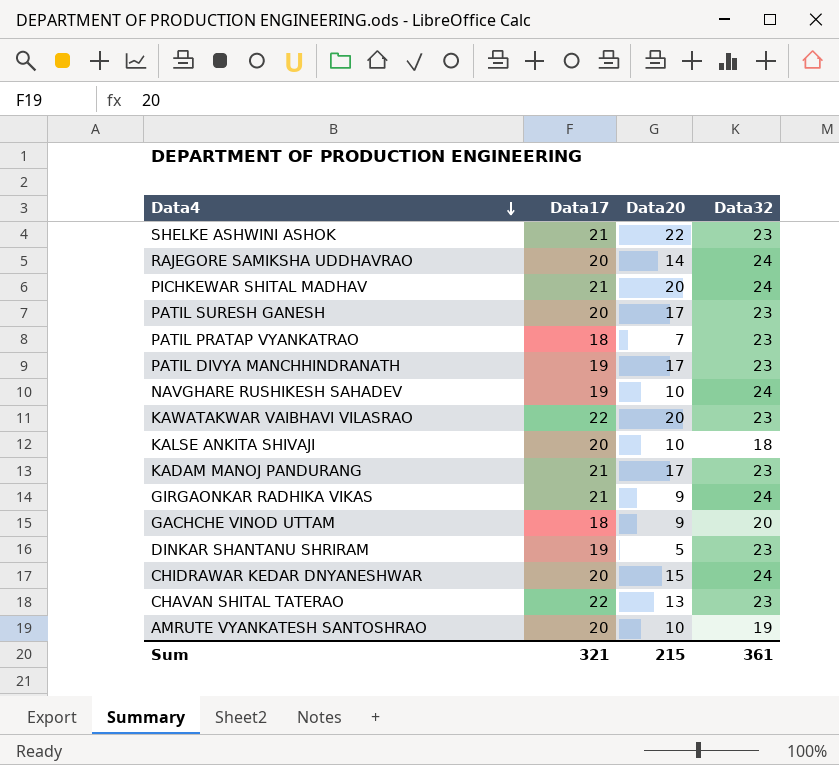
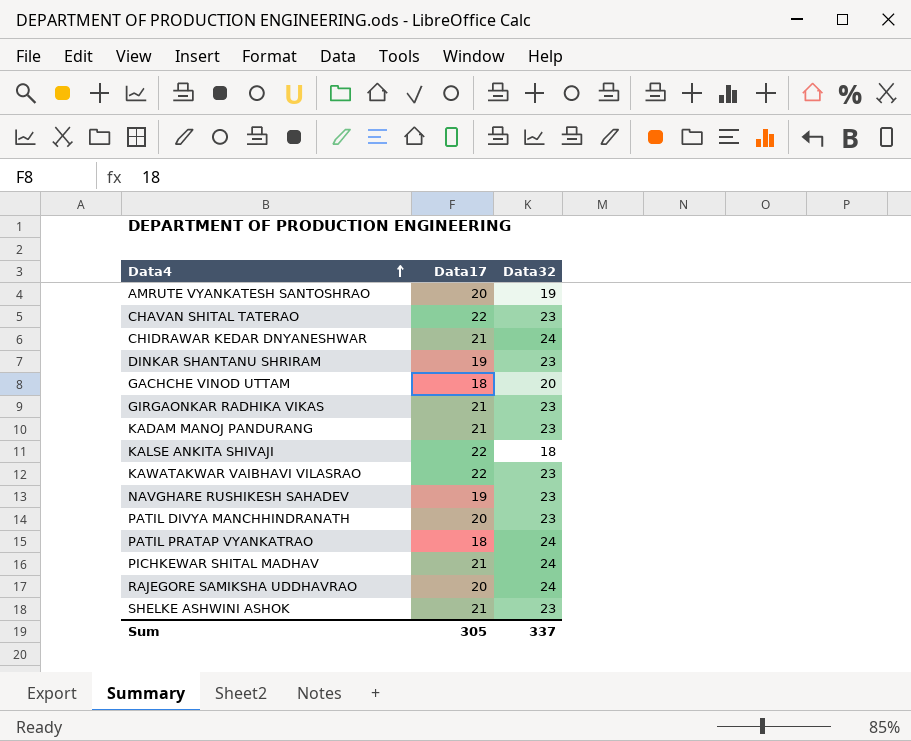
row order: Data4 descending -> Data4 ascending
column Data20 | position: 3 -> none
row PATIL SURESH GANESH: 20 | 17 | 23 -> none
CHIDRAWAR KEDAR DNYANESHWAR | Data17: 20 -> 21
GIRGAONKAR RADHIKA VIKAS | Data32: 24 -> 23
KALSE ANKITA SHIVAJI | Data17: 20 -> 22
NAVGHARE RUSHIKESH SAHADEV | Data32: 24 -> 23
PATIL DIVYA MANCHHINDRANATH | Data17: 19 -> 20
PATIL PRATAP VYANKATRAO | Data32: 23 -> 24
Sum | Data17: 321 -> 305
Sum | Data32: 361 -> 337

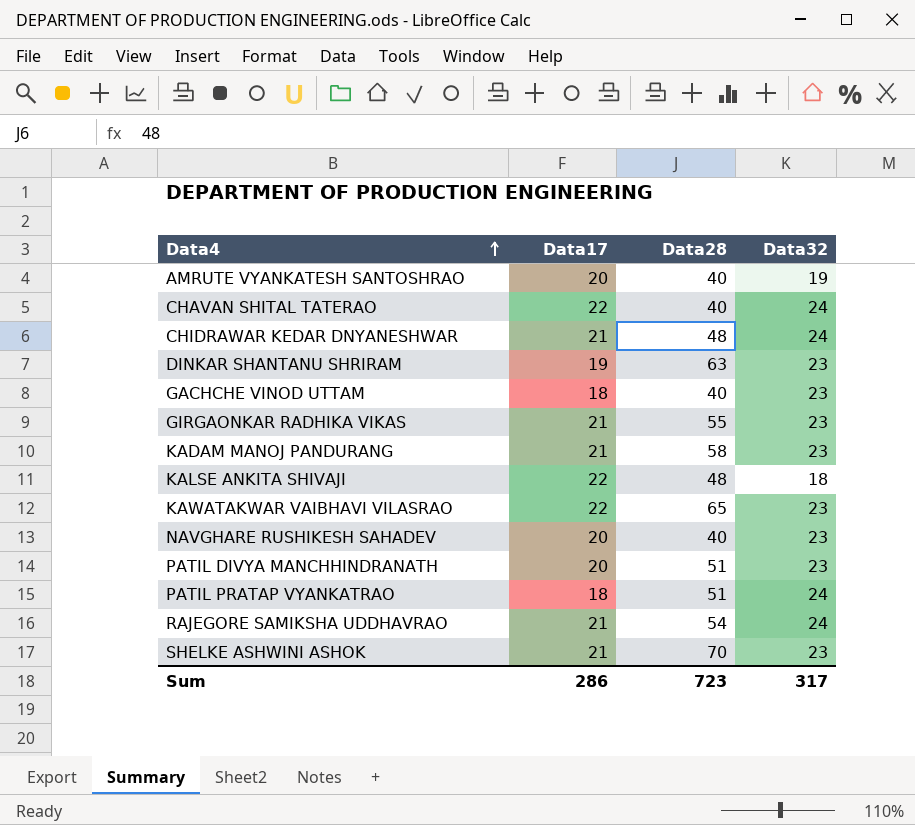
column Data28 | position: none -> 3
row PICHKEWAR SHITAL MADHAV: 21 | 24 -> none
CHAVAN SHITAL TATERAO | Data32: 23 -> 24
GACHCHE VINOD UTTAM | Data32: 20 -> 23
NAVGHARE RUSHIKESH SAHADEV | Data17: 19 -> 20
RAJEGORE SAMIKSHA UDDHAVRAO | Data17: 20 -> 21
Sum | Data17: 305 -> 286
Sum | Data32: 337 -> 317

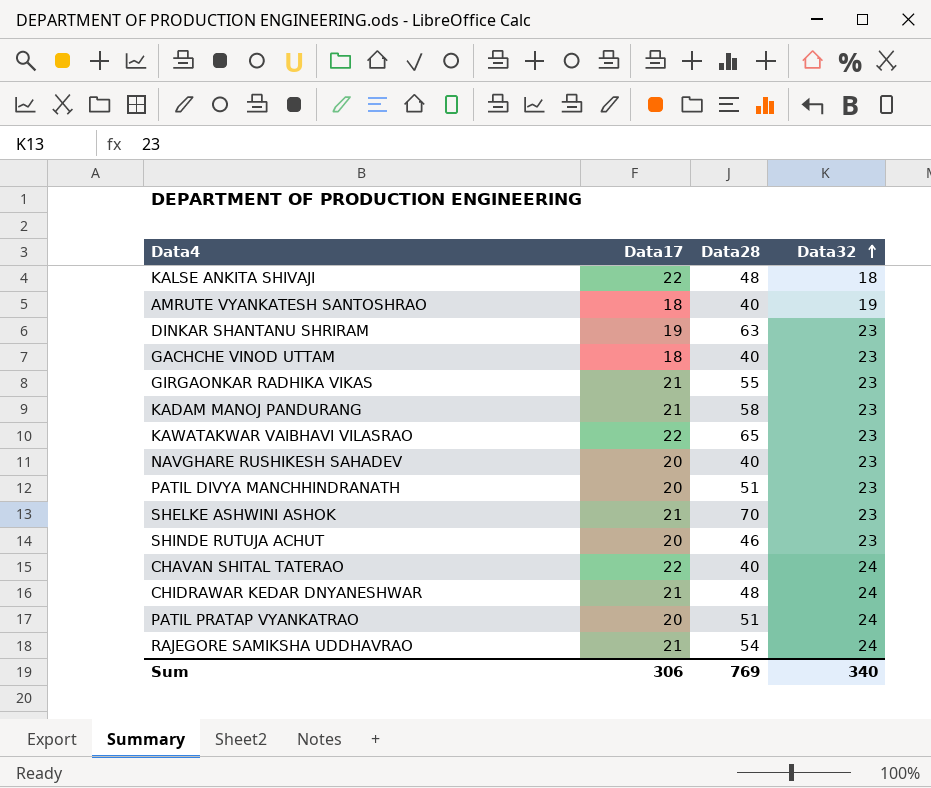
row order: Data4 ascending -> Data32 ascending
AMRUTE VYANKATESH SANTOSHRAO | Data17: 20 -> 18
row SHINDE RUTUJA ACHUT: none -> 20 | 46 | 23
PATIL PRATAP VYANKATRAO | Data17: 18 -> 20
Sum | Data17: 286 -> 306
Sum | Data28: 723 -> 769
Sum | Data32: 317 -> 340

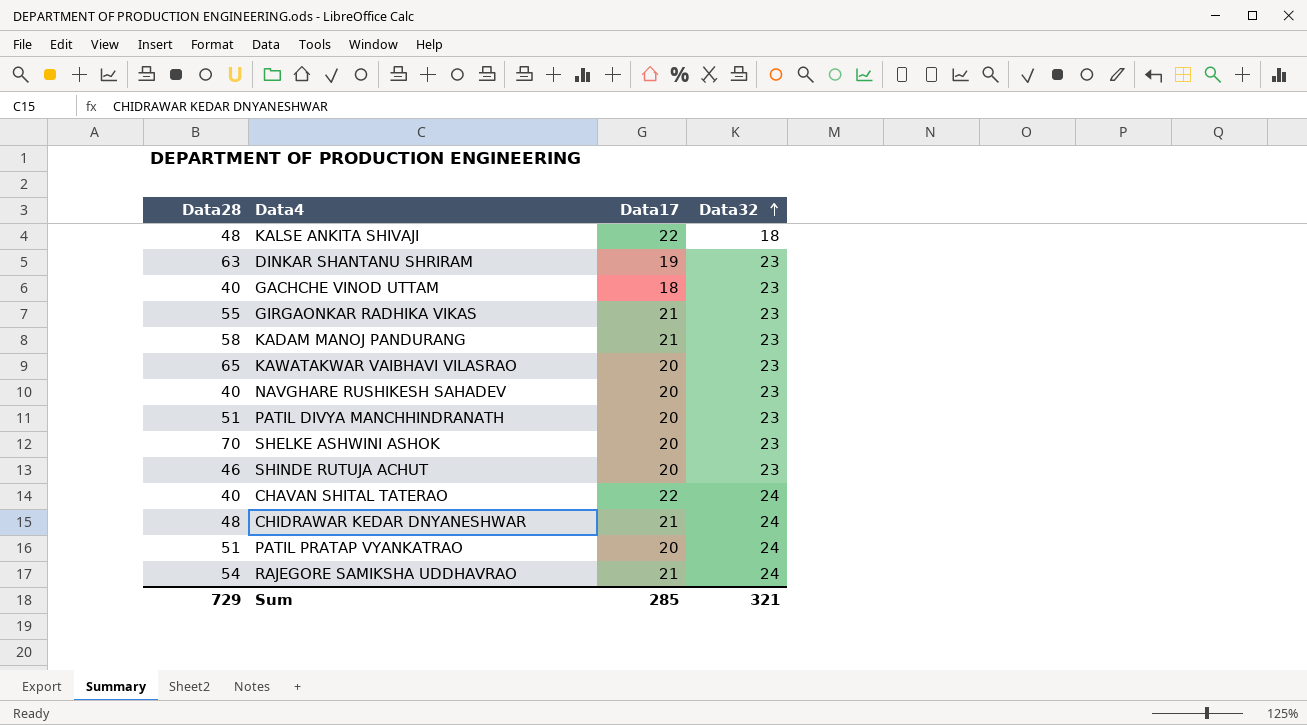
column Data28 | position: 3 -> 1
row AMRUTE VYANKATESH SANTOSHRAO: 18 | 40 | 19 -> none
KAWATAKWAR VAIBHAVI VILASRAO | Data17: 22 -> 20
SHELKE ASHWINI ASHOK | Data17: 21 -> 20
Sum | Data28: 769 -> 729
Sum | Data17: 306 -> 285
Sum | Data32: 340 -> 321

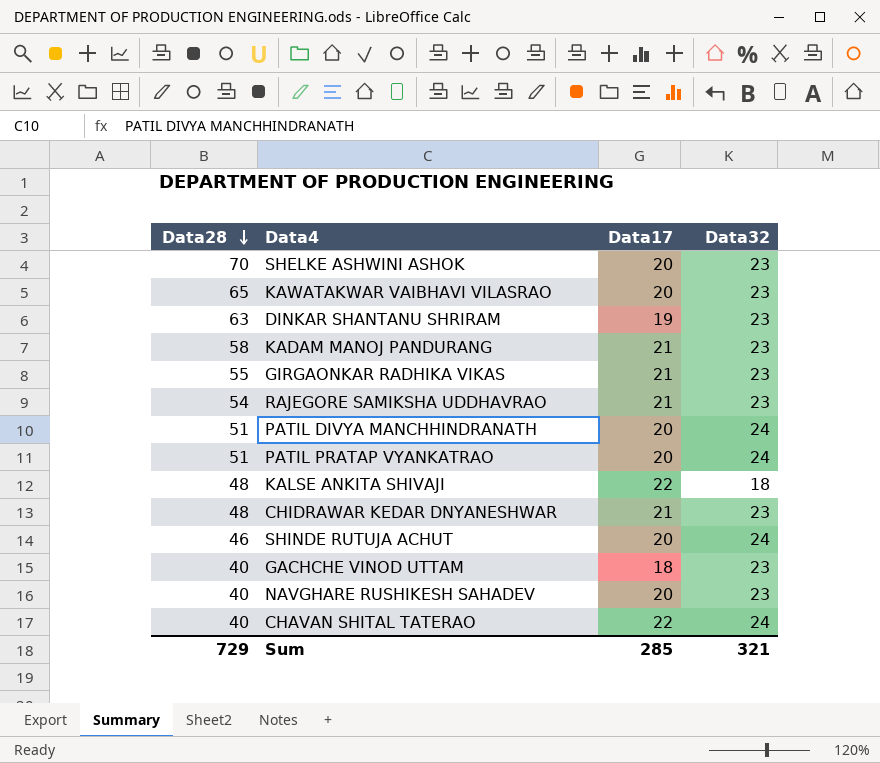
row order: Data32 ascending -> Data28 descending
RAJEGORE SAMIKSHA UDDHAVRAO | Data32: 24 -> 23
PATIL DIVYA MANCHHINDRANATH | Data32: 23 -> 24
CHIDRAWAR KEDAR DNYANESHWAR | Data32: 24 -> 23
SHINDE RUTUJA ACHUT | Data32: 23 -> 24

